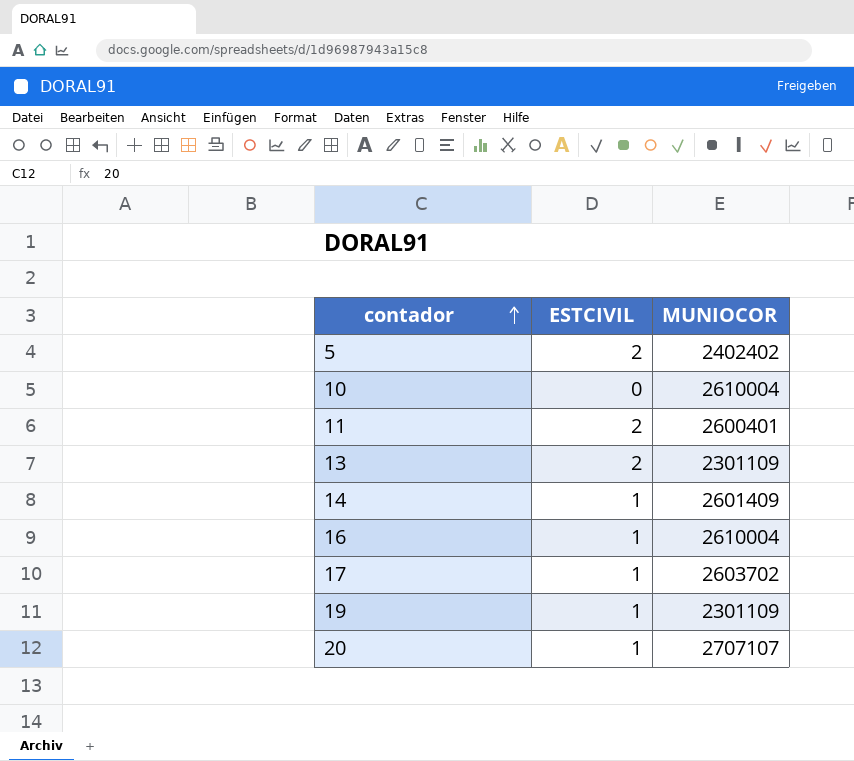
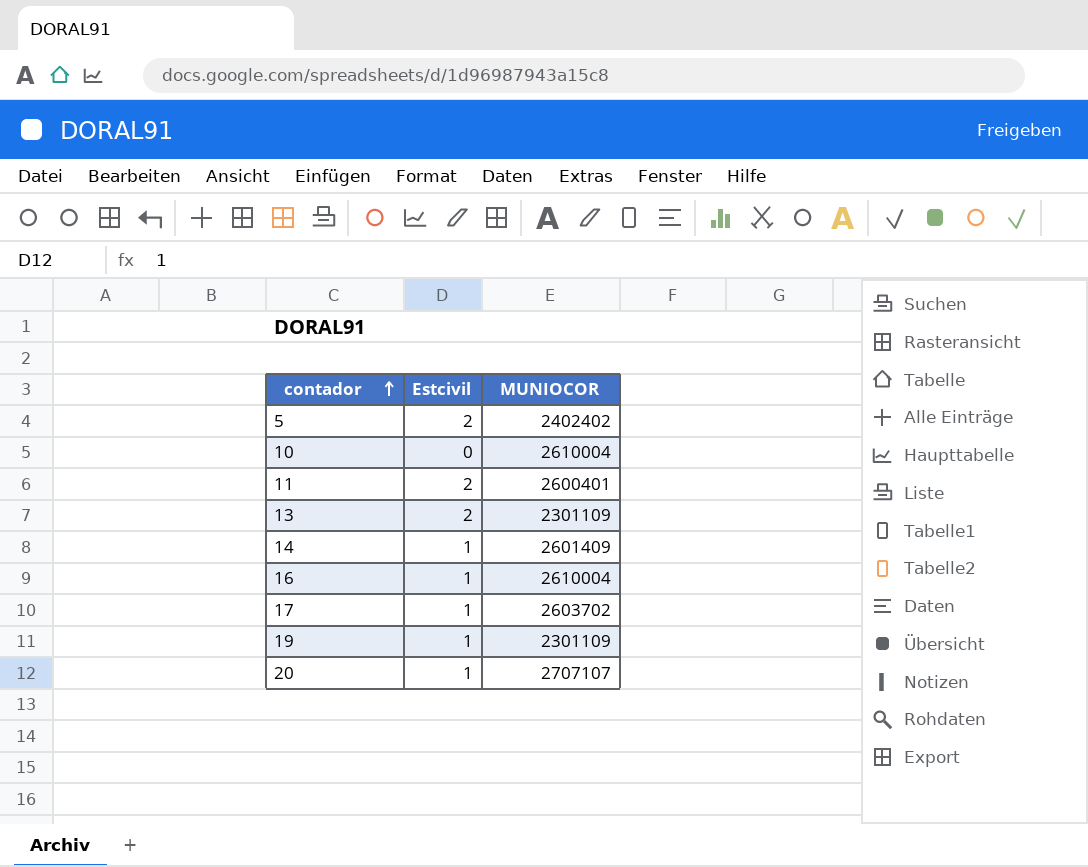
column name: ESTCIVIL -> Estcivil

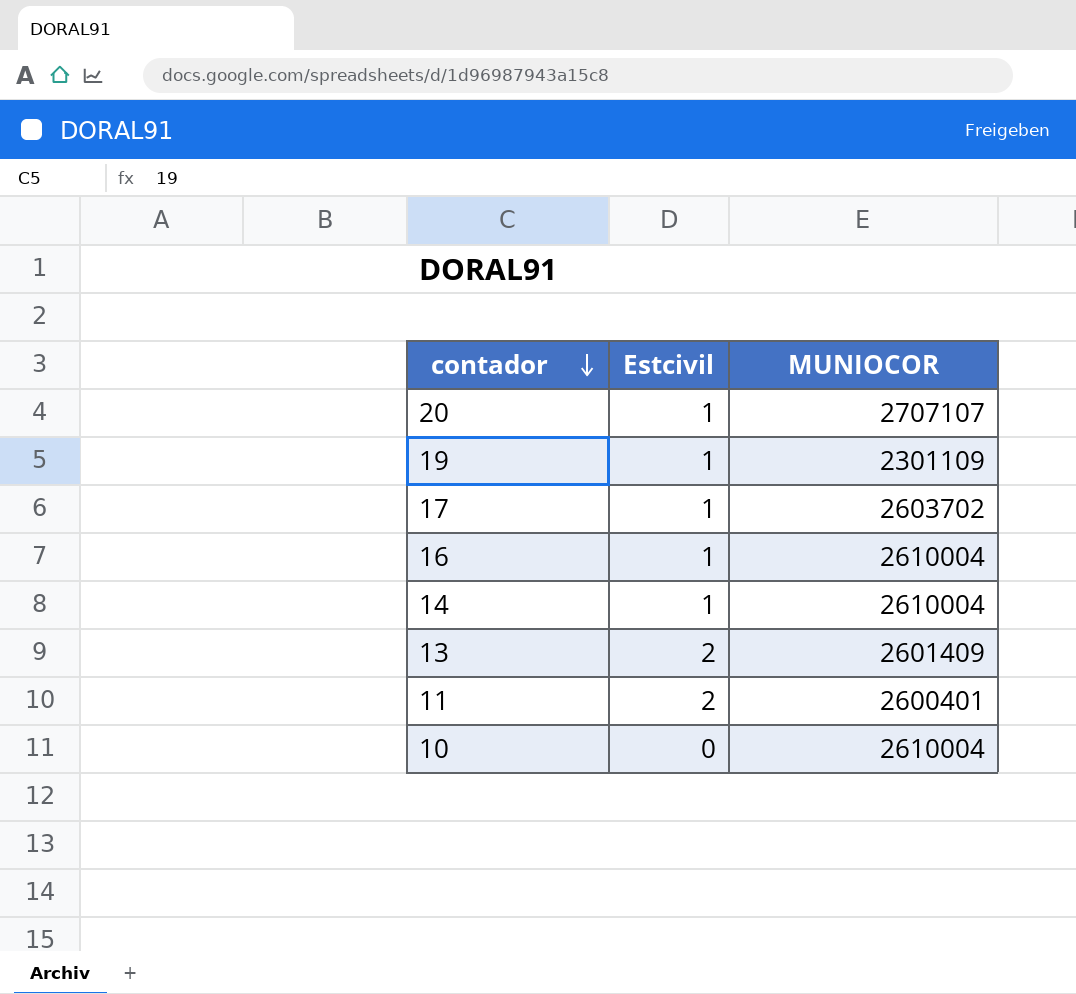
row order: contador ascending -> contador descending
row 5: 2 | 2402402 -> none
14 | MUNIOCOR: 2601409 -> 2610004
13 | MUNIOCOR: 2301109 -> 2601409

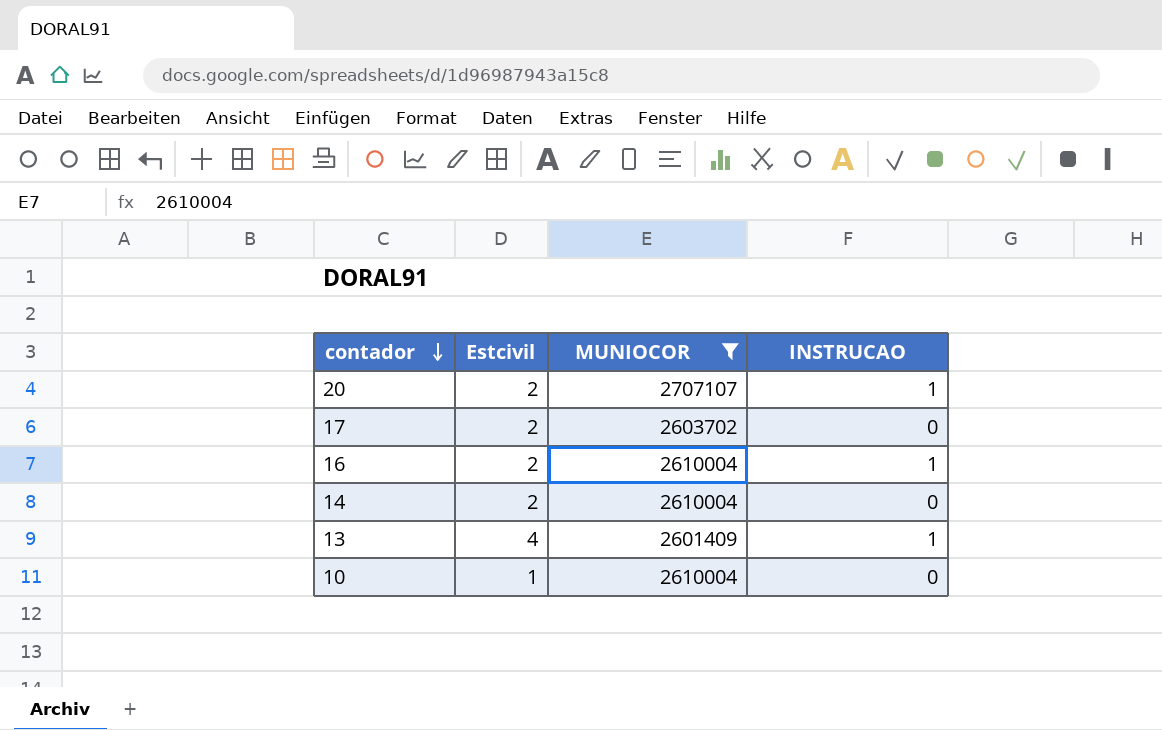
filter: none -> MUNIOCOR >= 2601409
column INSTRUCAO | position: none -> 4
20 | Estcivil: 1 -> 2
17 | Estcivil: 1 -> 2
16 | Estcivil: 1 -> 2
14 | Estcivil: 1 -> 2
13 | Estcivil: 2 -> 4
10 | Estcivil: 0 -> 1

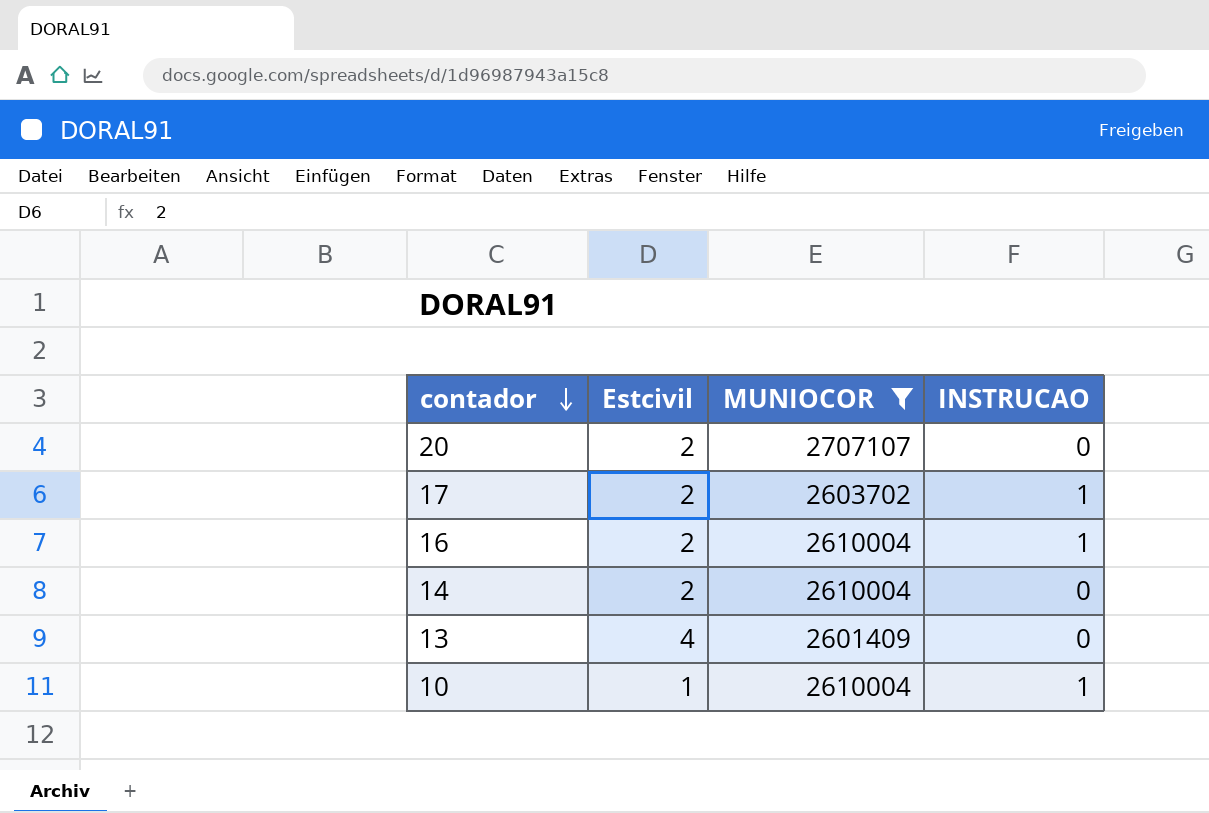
20 | INSTRUCAO: 1 -> 0
17 | INSTRUCAO: 0 -> 1
13 | INSTRUCAO: 1 -> 0
10 | INSTRUCAO: 0 -> 1

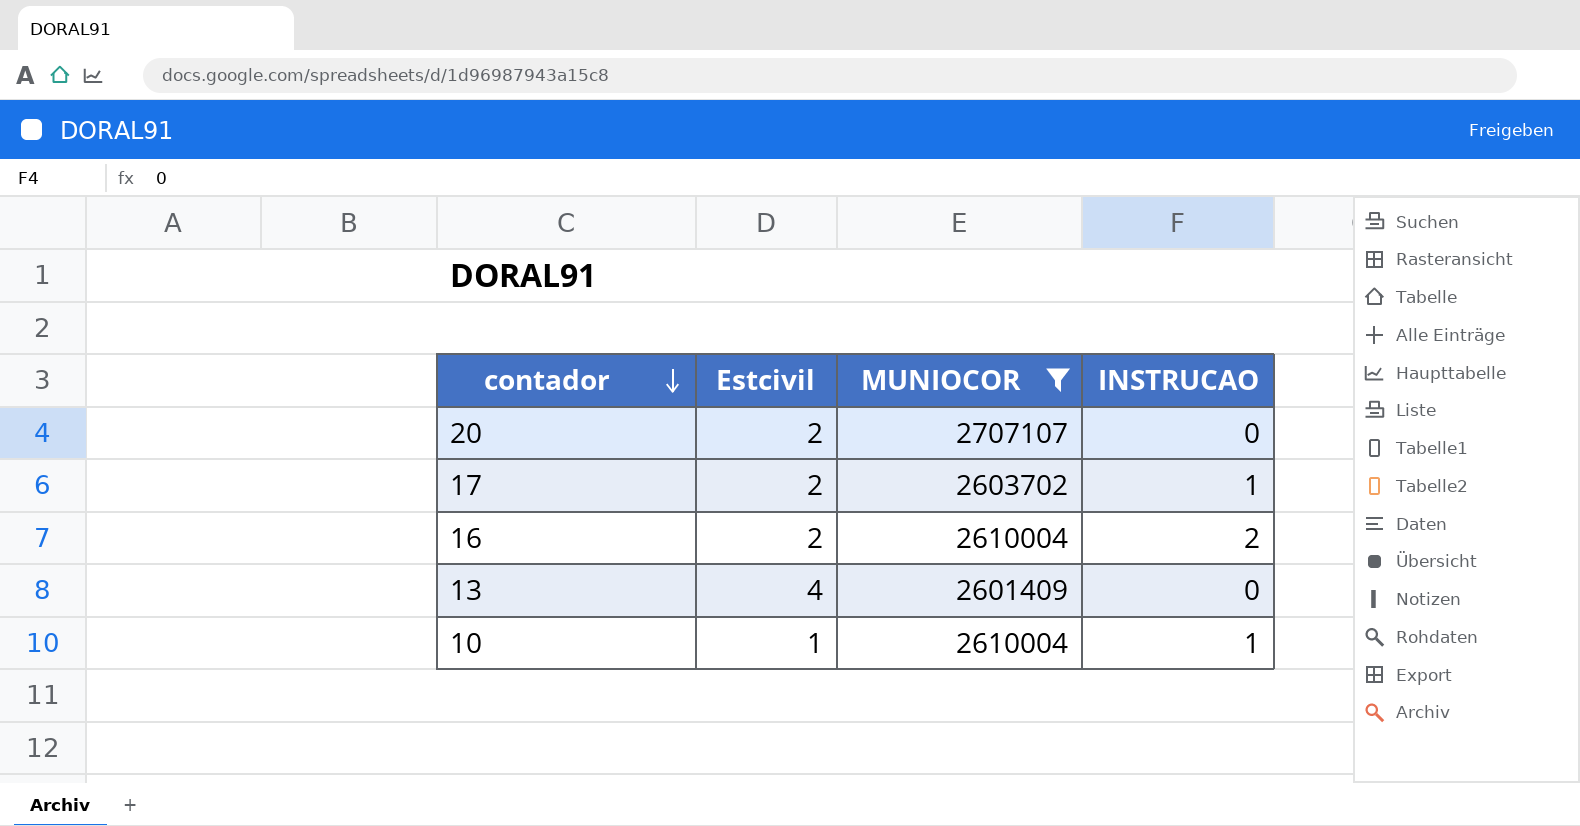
row 14: 2 | 2610004 | 0 -> none
16 | INSTRUCAO: 1 -> 2

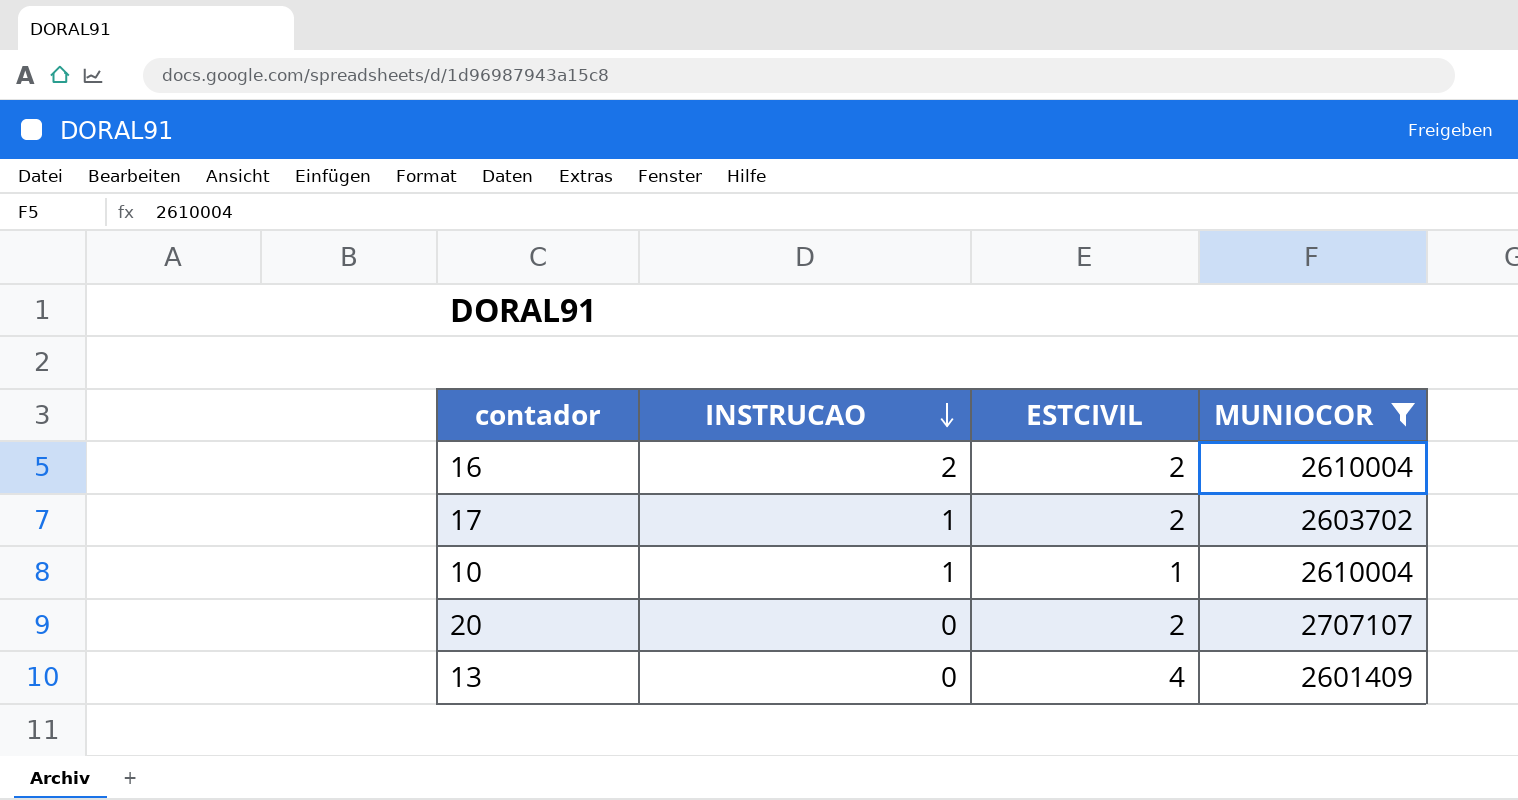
row order: contador descending -> INSTRUCAO descending
column INSTRUCAO | position: 4 -> 2
column name: Estcivil -> ESTCIVIL

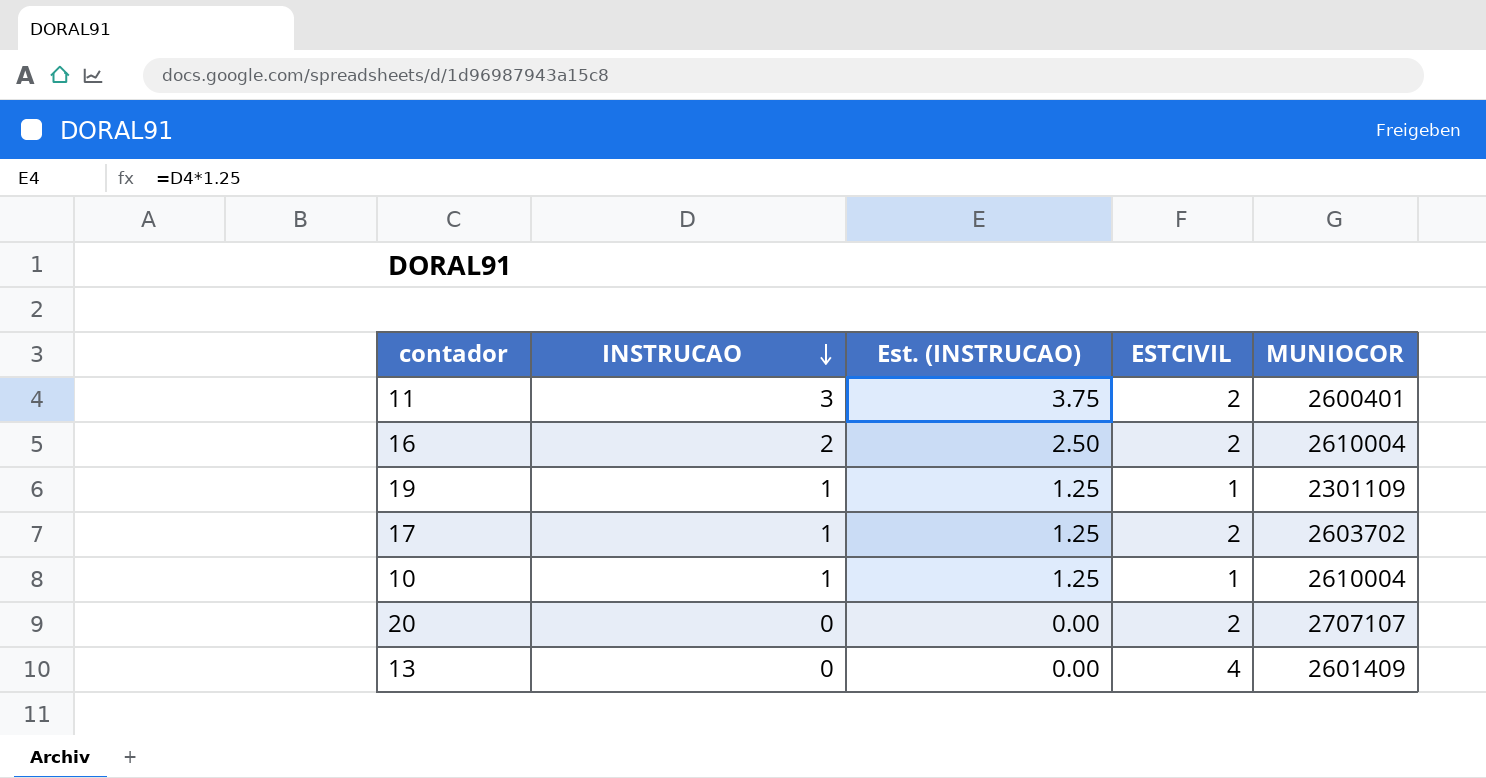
filter: MUNIOCOR >= 2601409 -> none
column Est. (INSTRUCAO) | formula: none -> [INSTRUCAO] * 1.25

